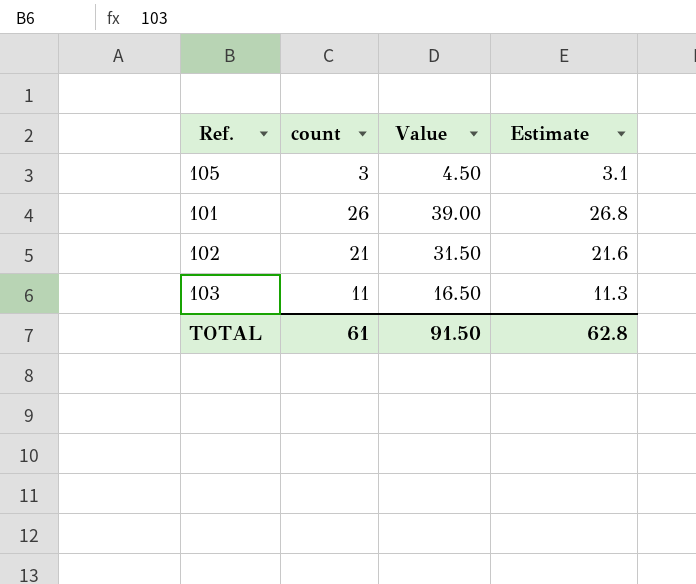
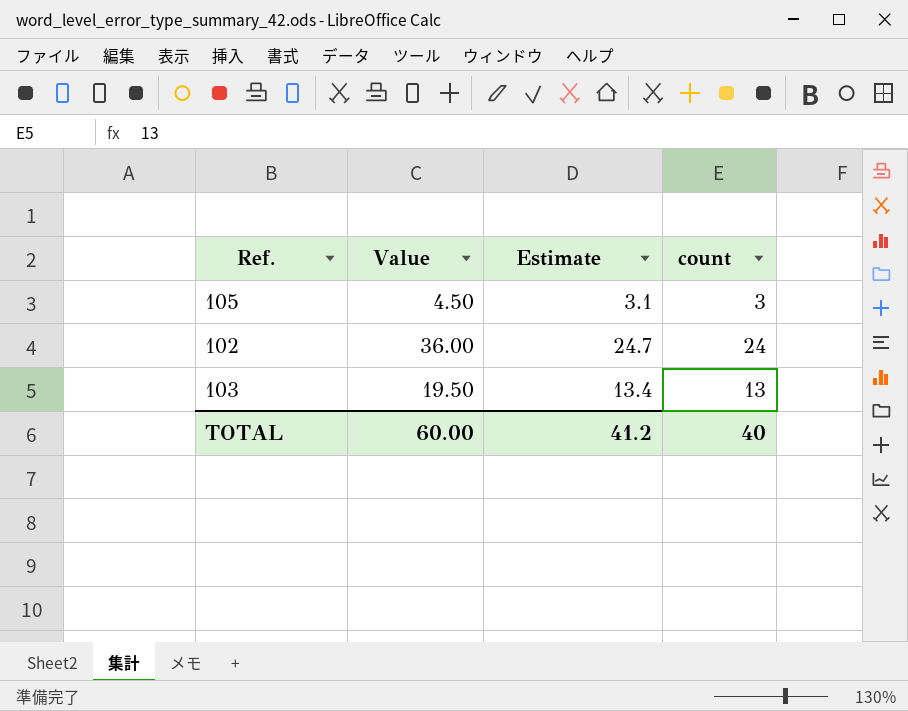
column count | position: 2 -> 4
row 101: 26 | 39.00 | 26.8 -> none
102 | Value: 31.50 -> 36.00
102 | Estimate: 21.6 -> 24.7
102 | count: 21 -> 24
103 | Value: 16.50 -> 19.50
103 | Estimate: 11.3 -> 13.4
103 | count: 11 -> 13
TOTAL | Value: 91.50 -> 60.00
TOTAL | Estimate: 62.8 -> 41.2
TOTAL | count: 61 -> 40

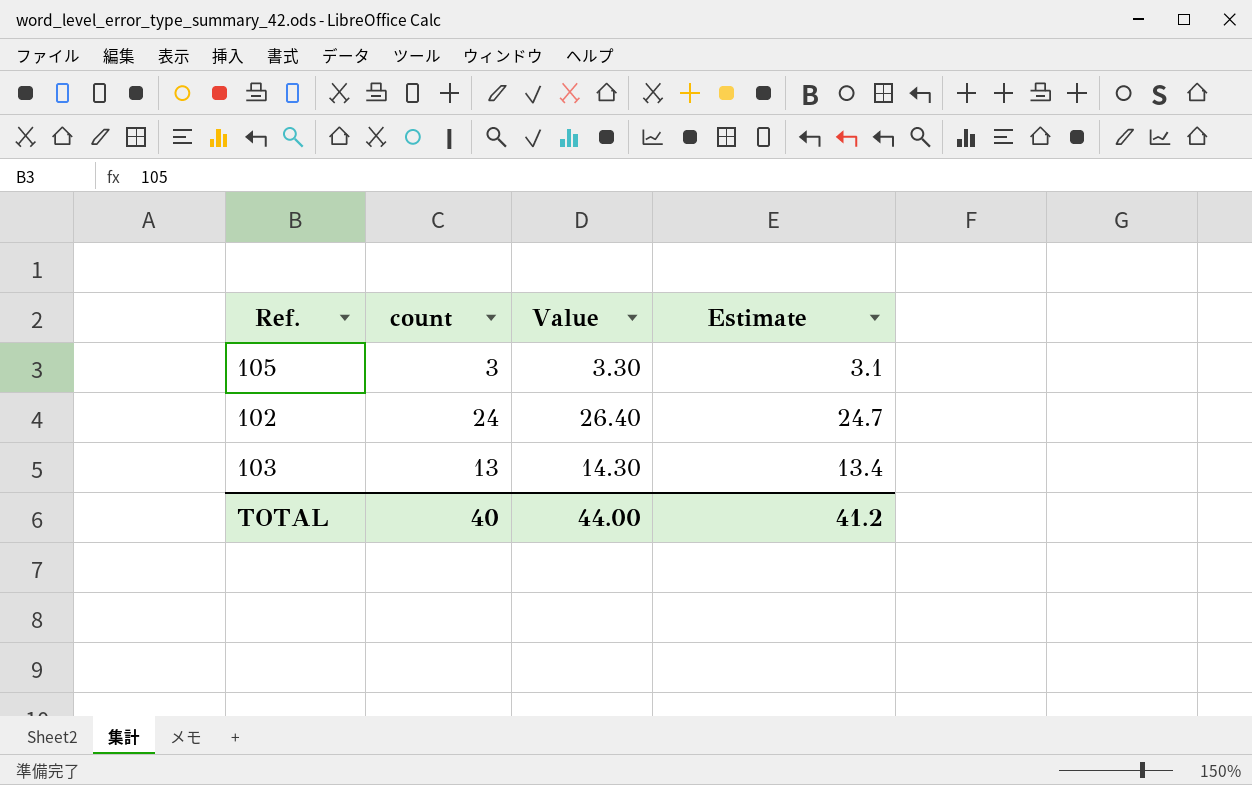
column count | position: 4 -> 2
column Value | formula: [count] * 1.5 -> [count] * 1.1
TOTAL | Value: 60.00 -> 44.00

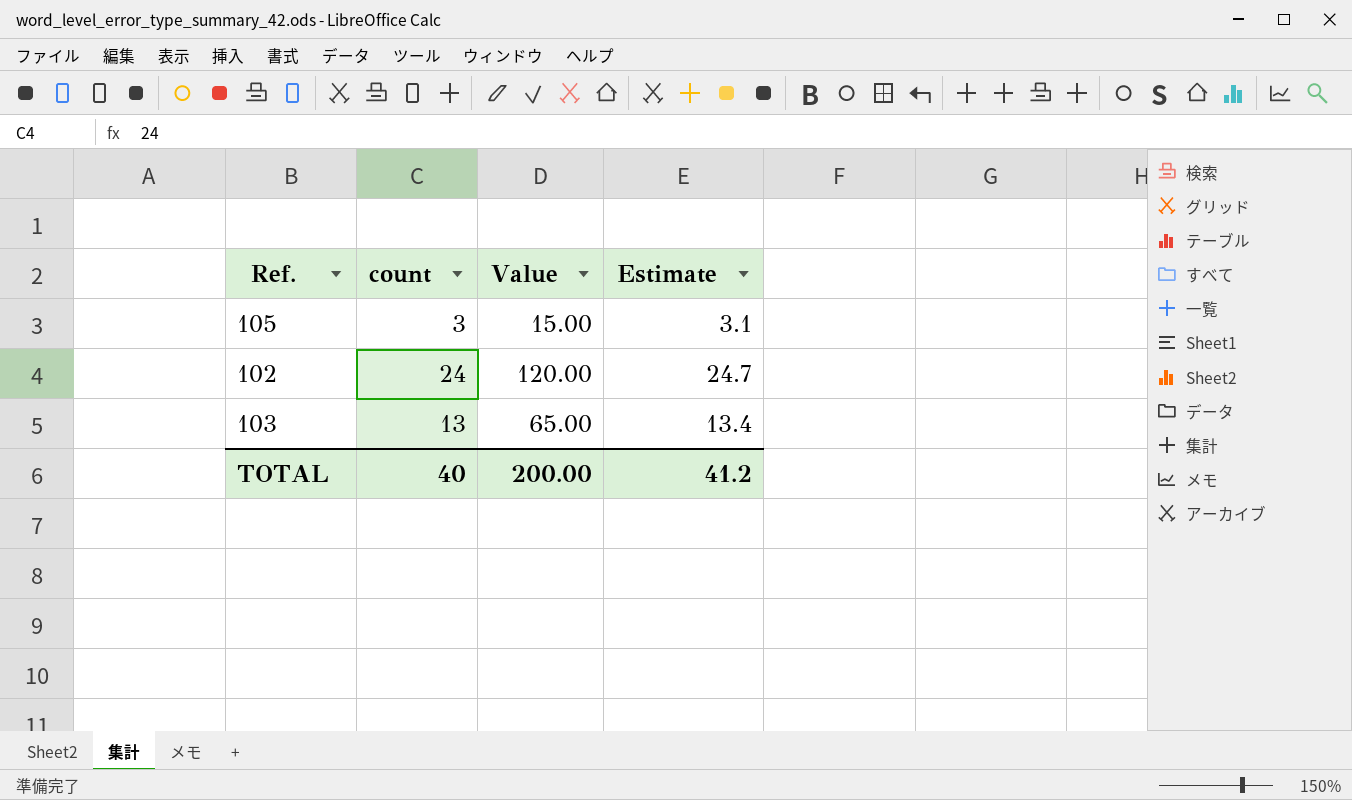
column Value | formula: [count] * 1.1 -> [count] * 5
TOTAL | Value: 44.00 -> 200.00

